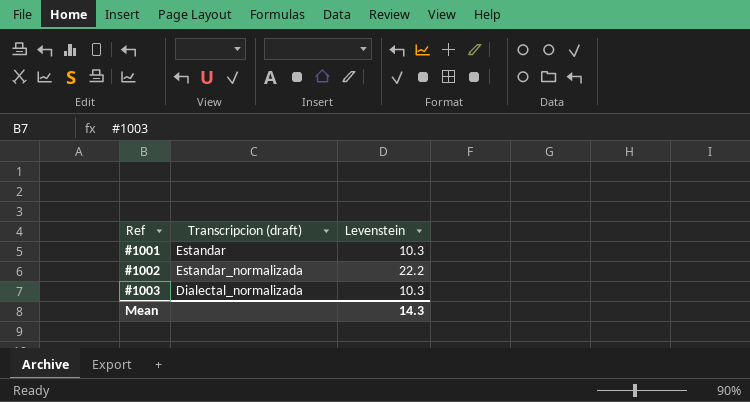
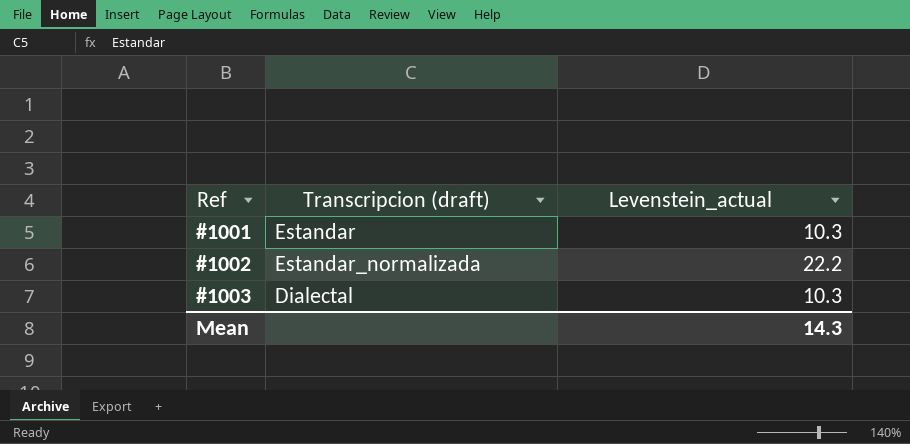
column name: Levenstein -> Levenstein_actual
#1003 | Transcripcion (draft): Dialectal_normalizada -> Dialectal

